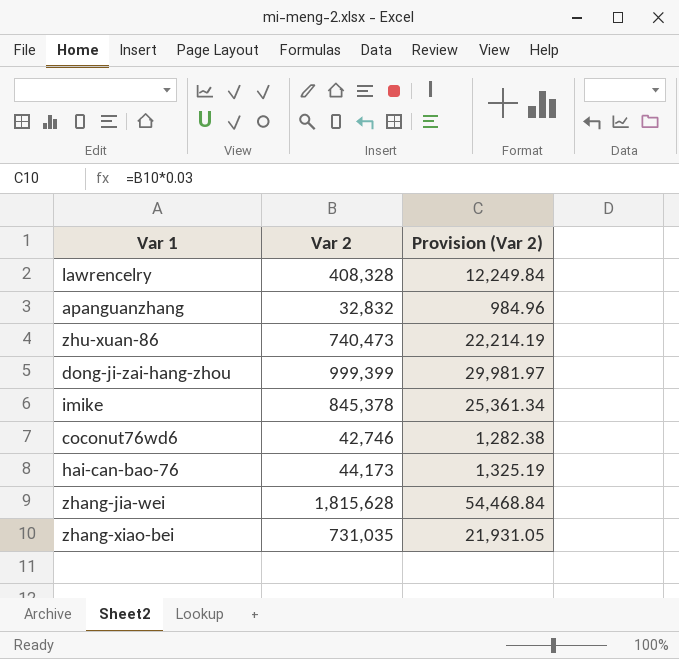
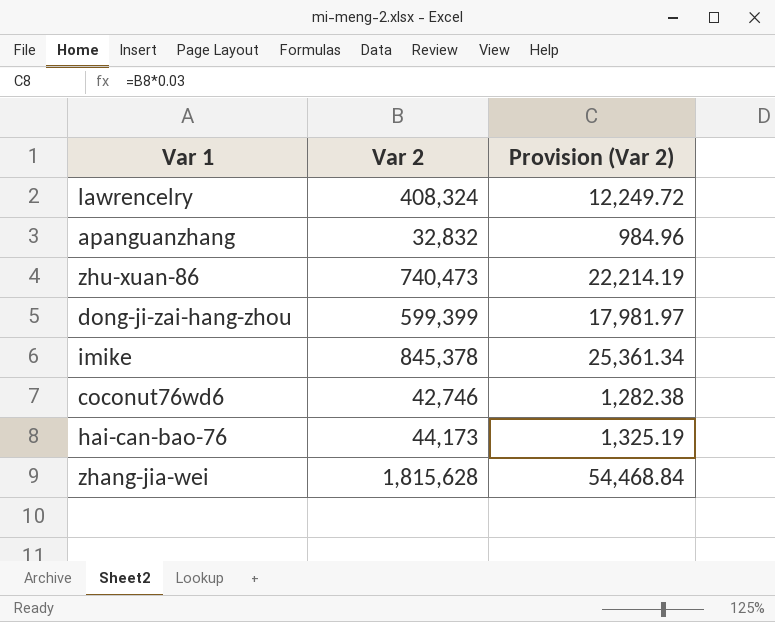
row zhang-xiao-bei: 731,035 | 21,931.05 -> none
lawrencelry | Var 2: 408,328 -> 408,324
lawrencelry | Provision (Var 2): 12,249.84 -> 12,249.72
dong-ji-zai-hang-zhou | Var 2: 999,399 -> 599,399
dong-ji-zai-hang-zhou | Provision (Var 2): 29,981.97 -> 17,981.97

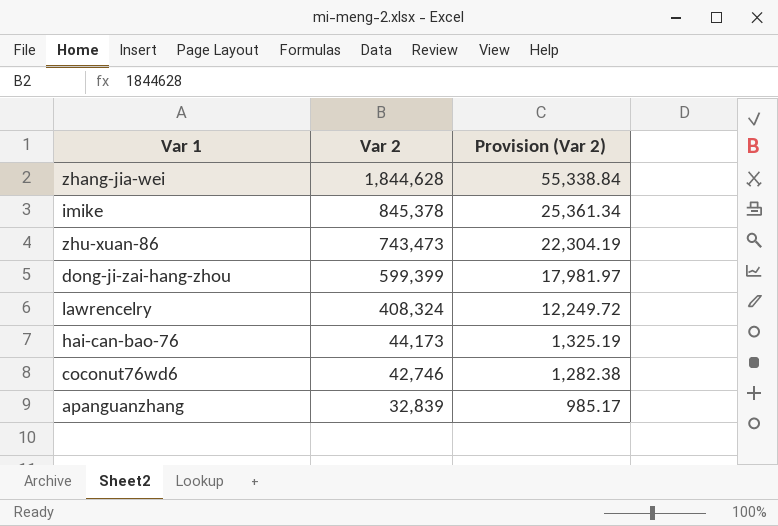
row order: none -> Var 2 descending
zhang-jia-wei | Var 2: 1,815,628 -> 1,844,628
zhang-jia-wei | Provision (Var 2): 54,468.84 -> 55,338.84
zhu-xuan-86 | Var 2: 740,473 -> 743,473
zhu-xuan-86 | Provision (Var 2): 22,214.19 -> 22,304.19
apanguanzhang | Var 2: 32,832 -> 32,839
apanguanzhang | Provision (Var 2): 984.96 -> 985.17

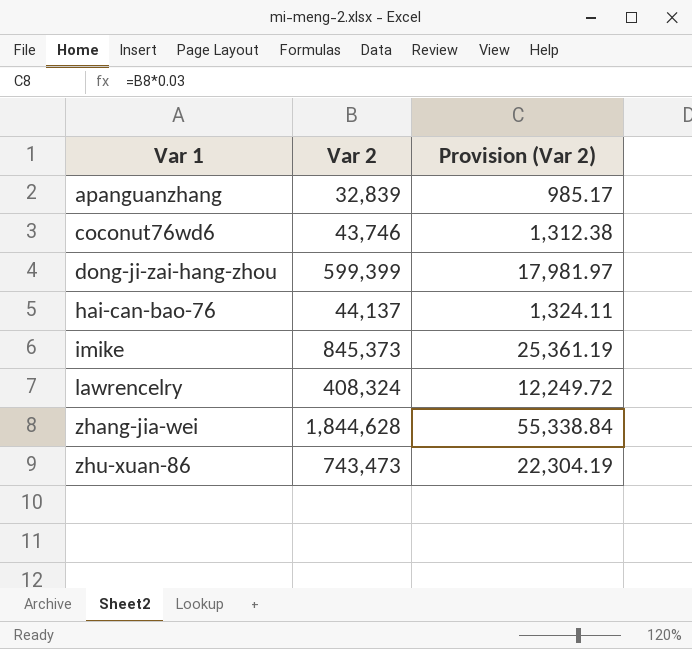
row order: Var 2 descending -> Var 1 ascending
coconut76wd6 | Var 2: 42,746 -> 43,746
coconut76wd6 | Provision (Var 2): 1,282.38 -> 1,312.38
hai-can-bao-76 | Var 2: 44,173 -> 44,137
hai-can-bao-76 | Provision (Var 2): 1,325.19 -> 1,324.11
imike | Var 2: 845,378 -> 845,373
imike | Provision (Var 2): 25,361.34 -> 25,361.19

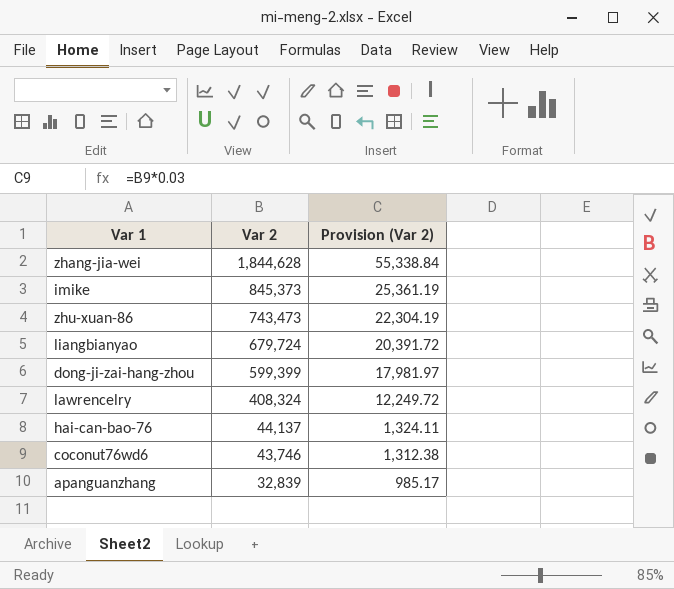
row order: Var 1 ascending -> Var 2 descending
row liangbianyao: none -> 679,724 | 20,391.72

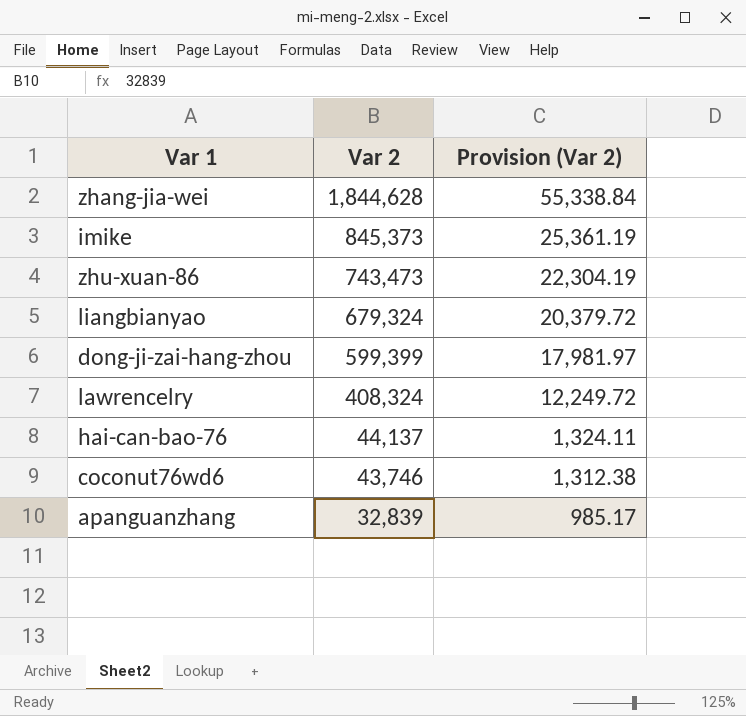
liangbianyao | Var 2: 679,724 -> 679,324
liangbianyao | Provision (Var 2): 20,391.72 -> 20,379.72

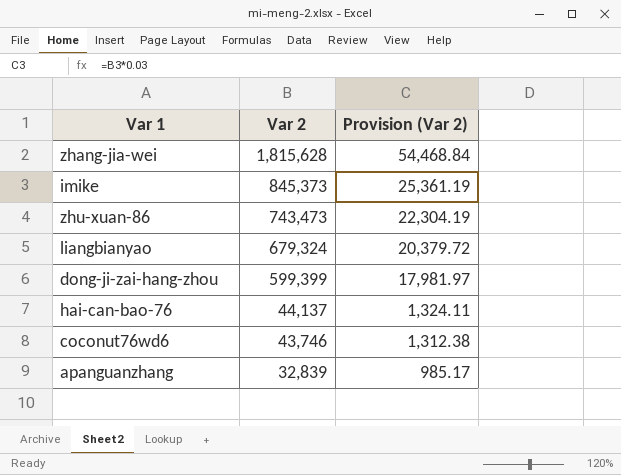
row lawrencelry: 408,324 | 12,249.72 -> none
zhang-jia-wei | Var 2: 1,844,628 -> 1,815,628
zhang-jia-wei | Provision (Var 2): 55,338.84 -> 54,468.84

